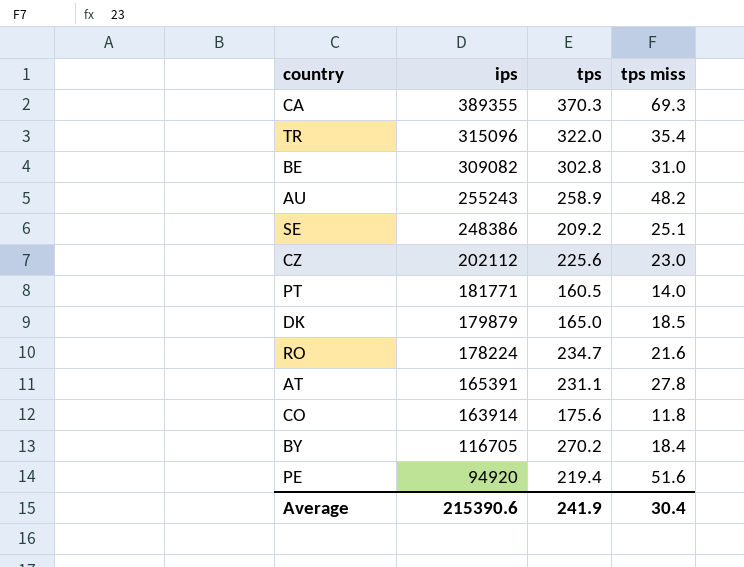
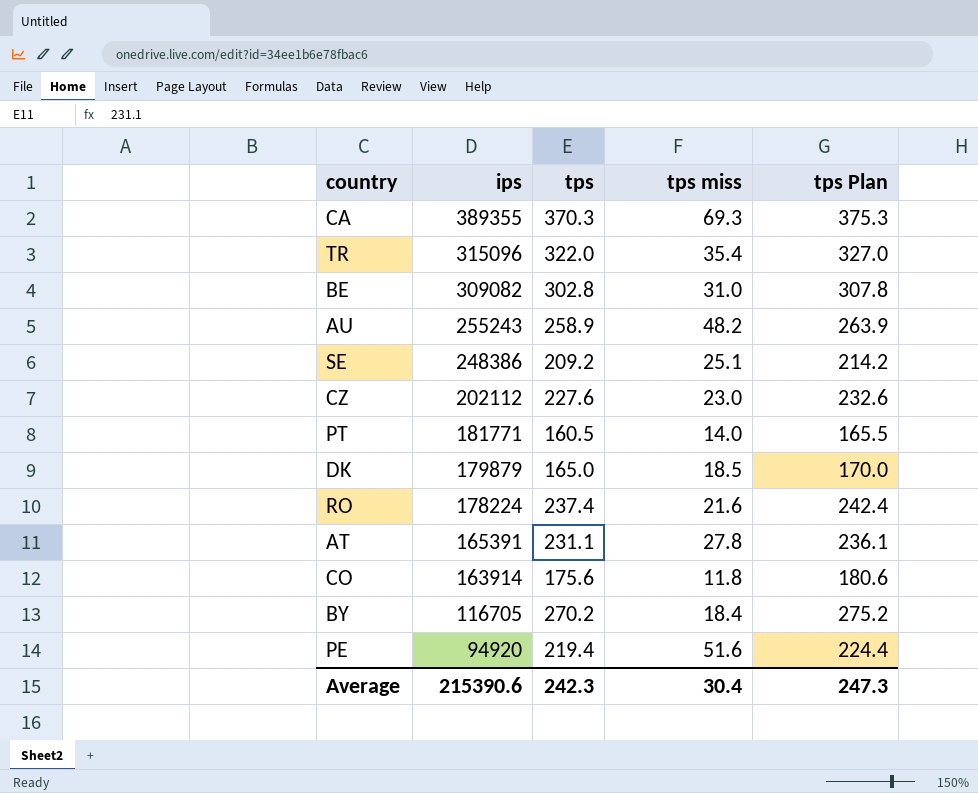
column tps Plan | formula: none -> [tps] + 5
CZ | tps: 225.6 -> 227.6
RO | tps: 234.7 -> 237.4
Average | tps: 241.9 -> 242.3

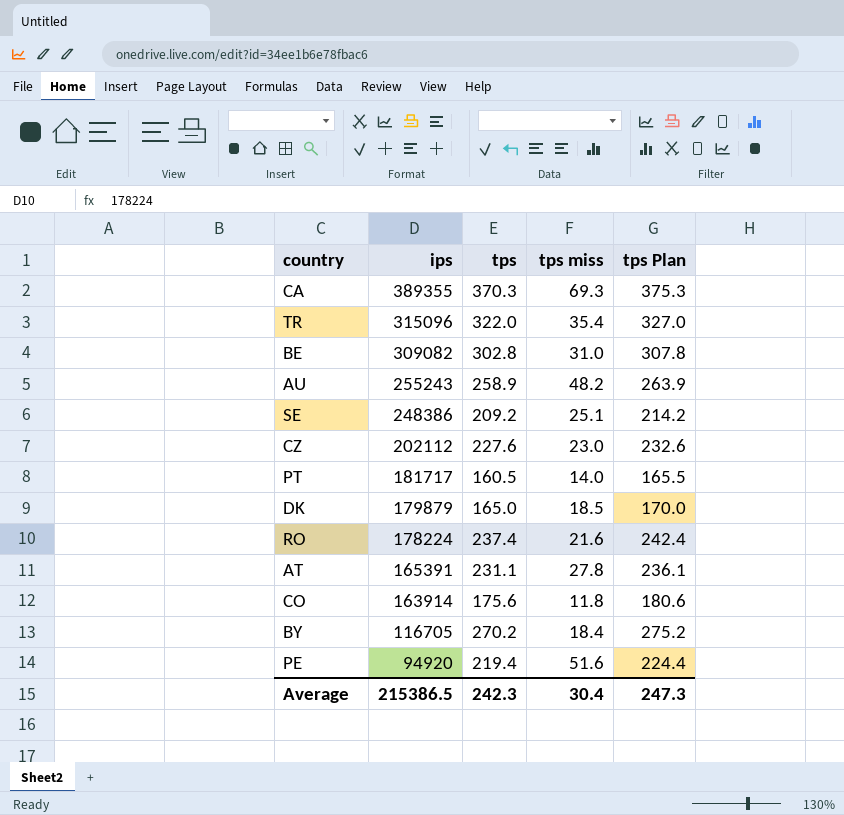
PT | ips: 181771 -> 181717
Average | ips: 215390.6 -> 215386.5

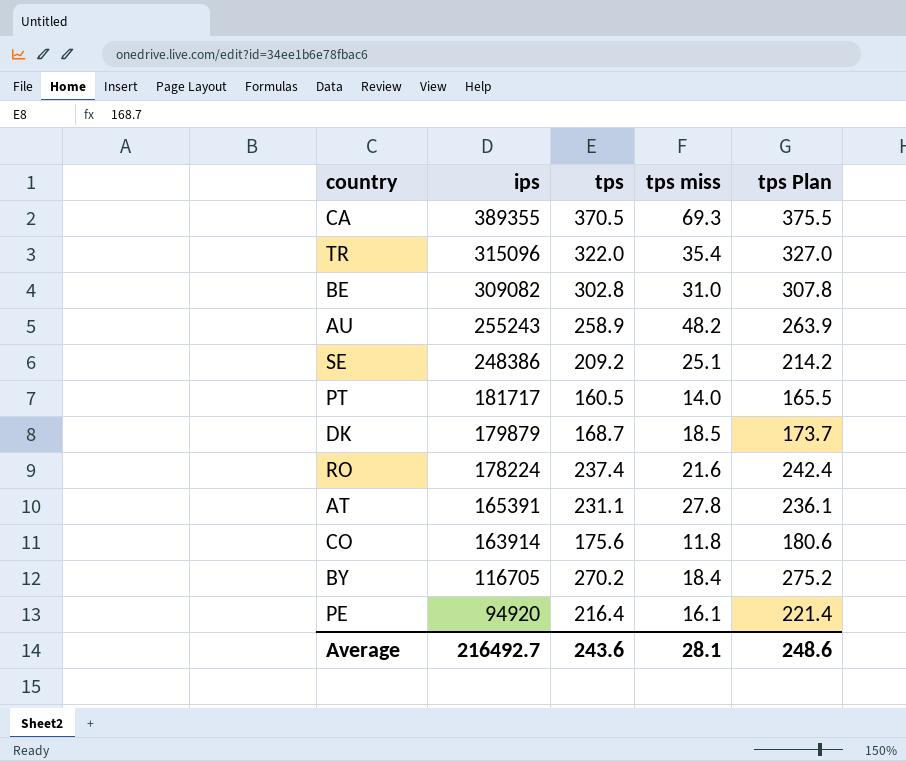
row CZ: 202112 | 227.6 | 23.0 | 232.6 -> none
CA | tps: 370.3 -> 370.5
CA | tps Plan: 375.3 -> 375.5
DK | tps: 165.0 -> 168.7
DK | tps Plan: 170.0 -> 173.7
PE | tps: 219.4 -> 216.4
PE | tps miss: 51.6 -> 16.1
PE | tps Plan: 224.4 -> 221.4
Average | ips: 215386.5 -> 216492.7
Average | tps: 242.3 -> 243.6
Average | tps miss: 30.4 -> 28.1
Average | tps Plan: 247.3 -> 248.6

